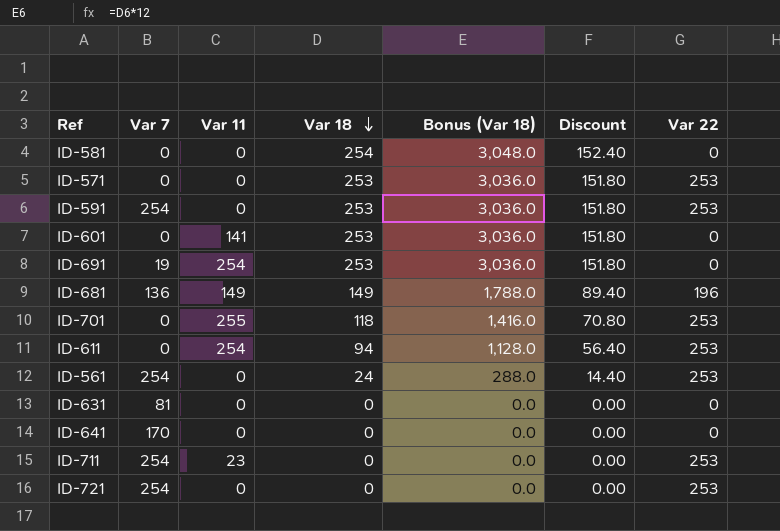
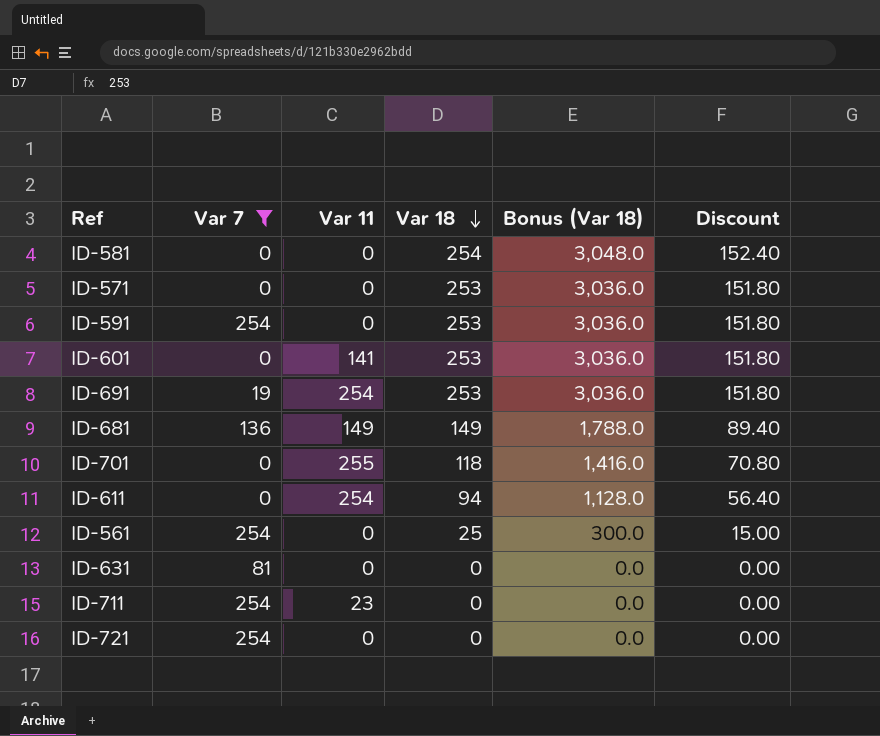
filter: none -> Var 7 != 170
column Var 22 | position: 7 -> none
ID-561 | Var 18: 24 -> 25
ID-561 | Bonus (Var 18): 288.0 -> 300.0
ID-561 | Discount: 14.40 -> 15.00

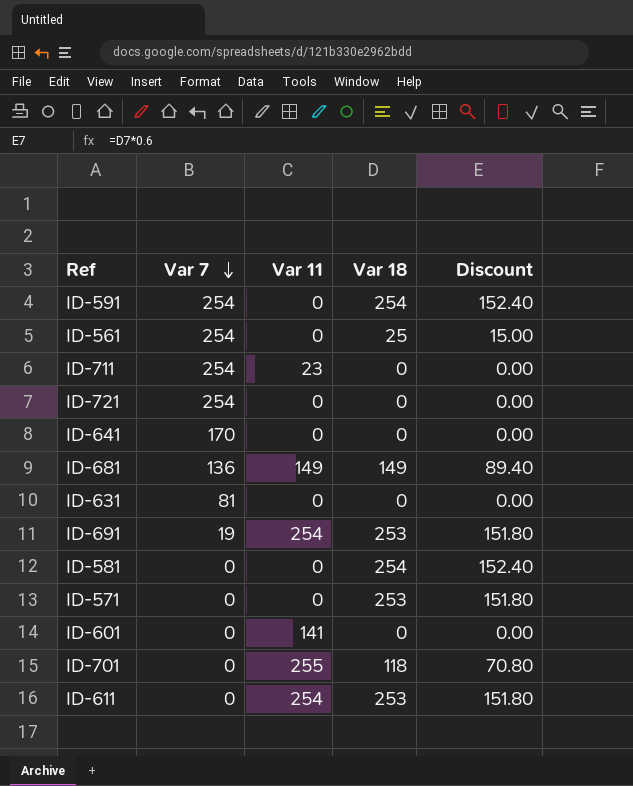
filter: Var 7 != 170 -> none
row order: Var 18 descending -> Var 7 descending
column Bonus (Var 18) | formula: [Var 18] * 12 -> none
ID-591 | Var 18: 253 -> 254
ID-591 | Discount: 151.80 -> 152.40
ID-601 | Var 18: 253 -> 0
ID-601 | Discount: 151.80 -> 0.00
ID-611 | Var 18: 94 -> 253
ID-611 | Discount: 56.40 -> 151.80

